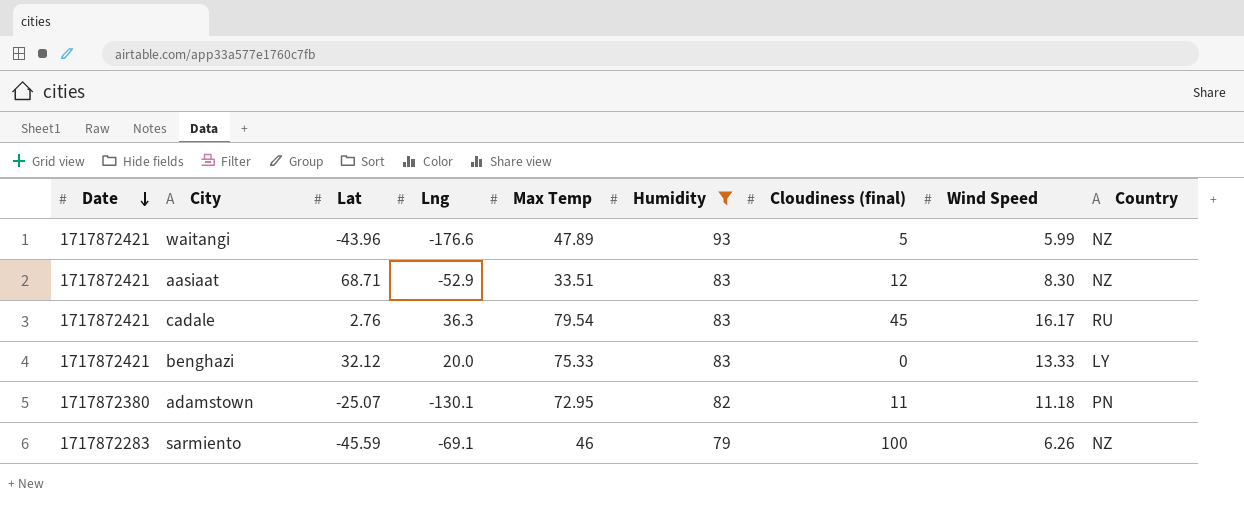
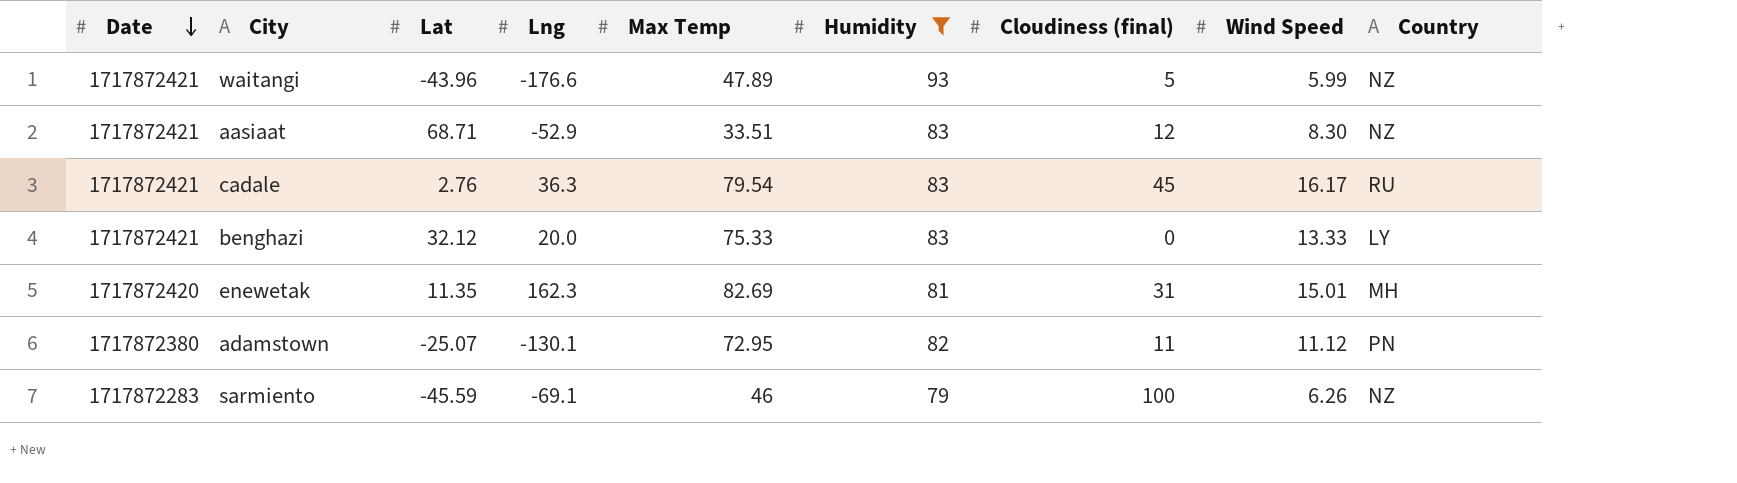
row enewetak: none -> 1717872420 | 11.35 | 162.3 | 82.69 | 81 | 31 | 15.01 | MH
adamstown | Wind Speed: 11.18 -> 11.12

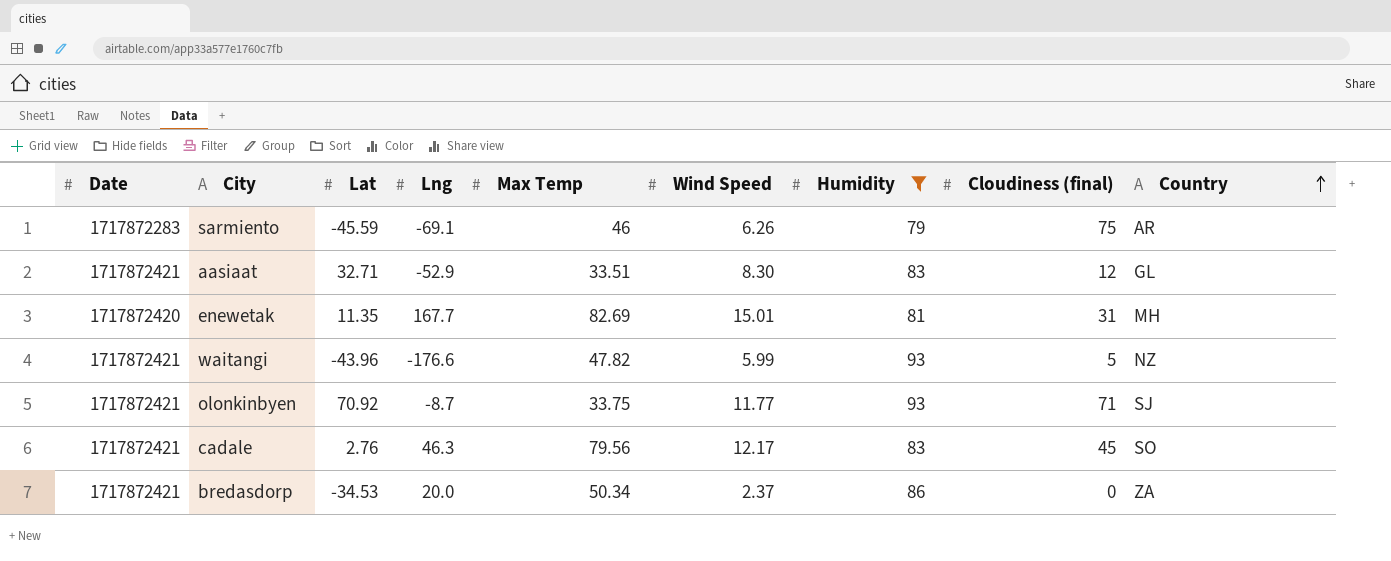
row order: Date descending -> Country ascending
column Wind Speed | position: 8 -> 6
row benghazi: 1717872421 | 32.12 | 20.0 | 75.33 | 83 | 0 | 13.33 | LY -> none
row adamstown: 1717872380 | -25.07 | -130.1 | 72.95 | 82 | 11 | 11.12 | PN -> none
sarmiento | Cloudiness (final): 100 -> 75
sarmiento | Country: NZ -> AR
aasiaat | Lat: 68.71 -> 32.71
aasiaat | Country: NZ -> GL
enewetak | Lng: 162.3 -> 167.7
waitangi | Max Temp: 47.89 -> 47.82
row olonkinbyen: none -> 1717872421 | 70.92 | -8.7 | 33.75 | 11.77 | 93 | 71 | SJ
cadale | Lng: 36.3 -> 46.3
cadale | Max Temp: 79.54 -> 79.56
cadale | Wind Speed: 16.17 -> 12.17
cadale | Country: RU -> SO
row bredasdorp: none -> 1717872421 | -34.53 | 20.0 | 50.34 | 2.37 | 86 | 0 | ZA

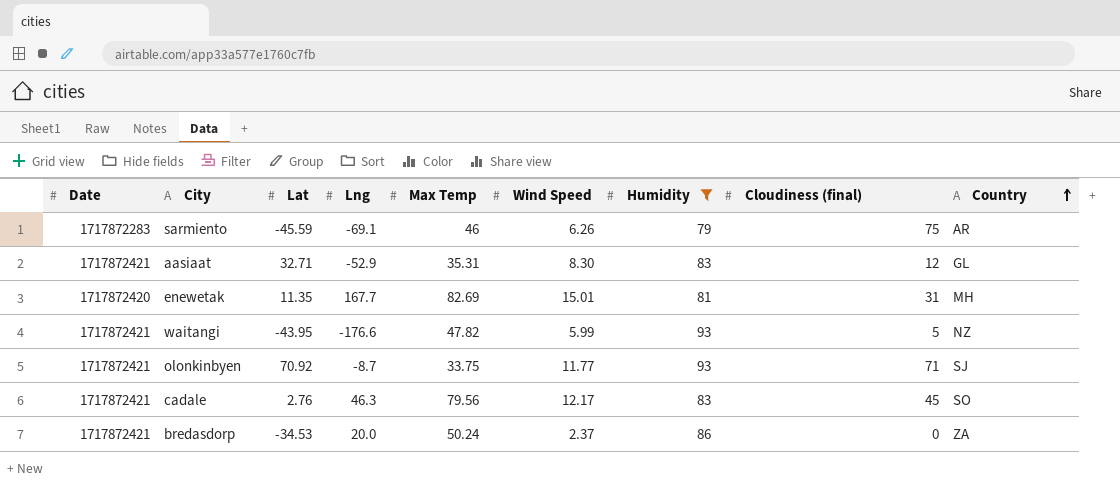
aasiaat | Max Temp: 33.51 -> 35.31
waitangi | Lat: -43.96 -> -43.95
bredasdorp | Max Temp: 50.34 -> 50.24

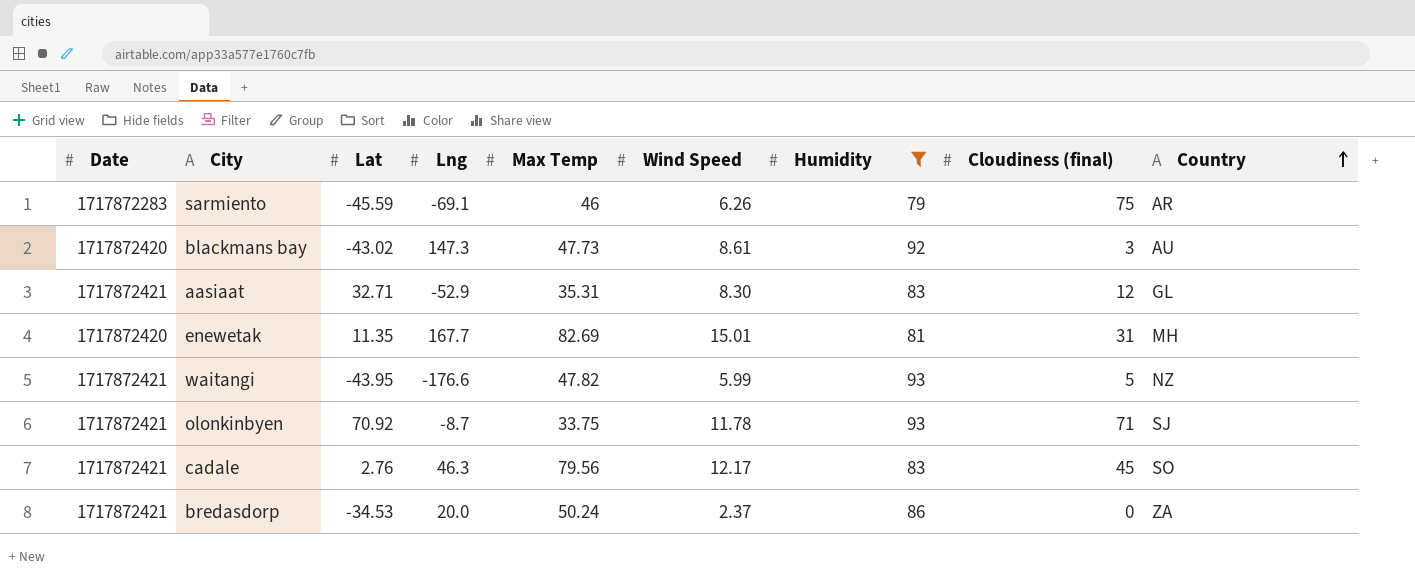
row blackmans bay: none -> 1717872420 | -43.02 | 147.3 | 47.73 | 8.61 | 92 | 3 | AU
olonkinbyen | Wind Speed: 11.77 -> 11.78

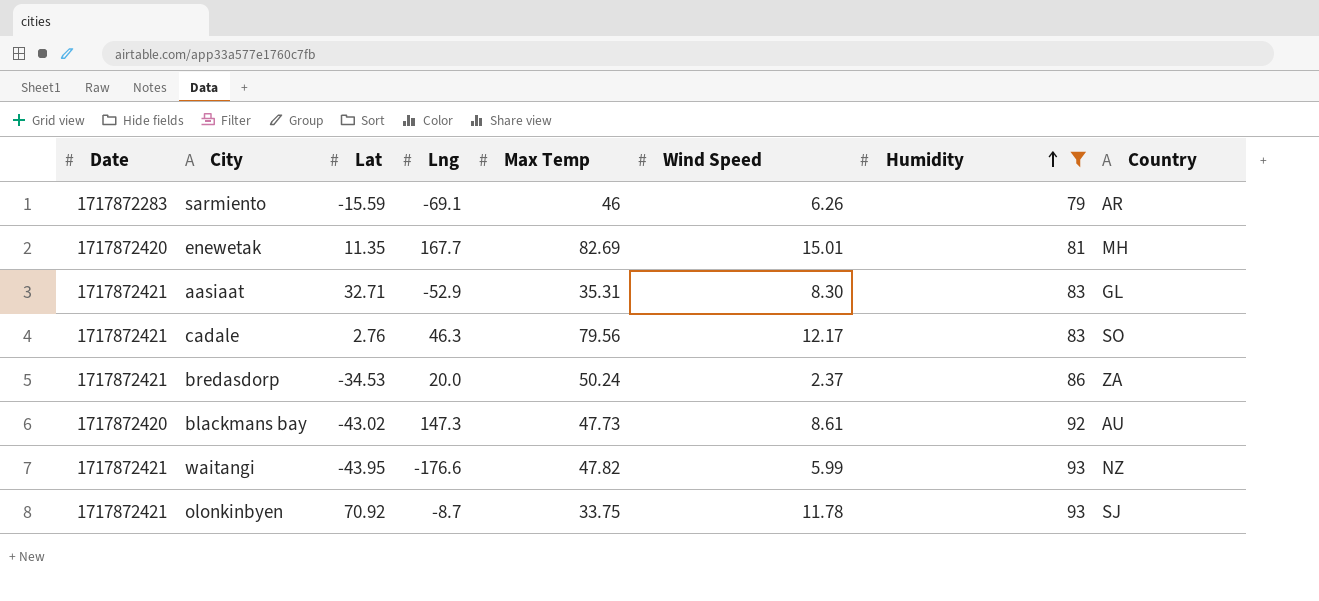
row order: Country ascending -> Humidity ascending
column Cloudiness (final) | position: 8 -> none
sarmiento | Lat: -45.59 -> -15.59

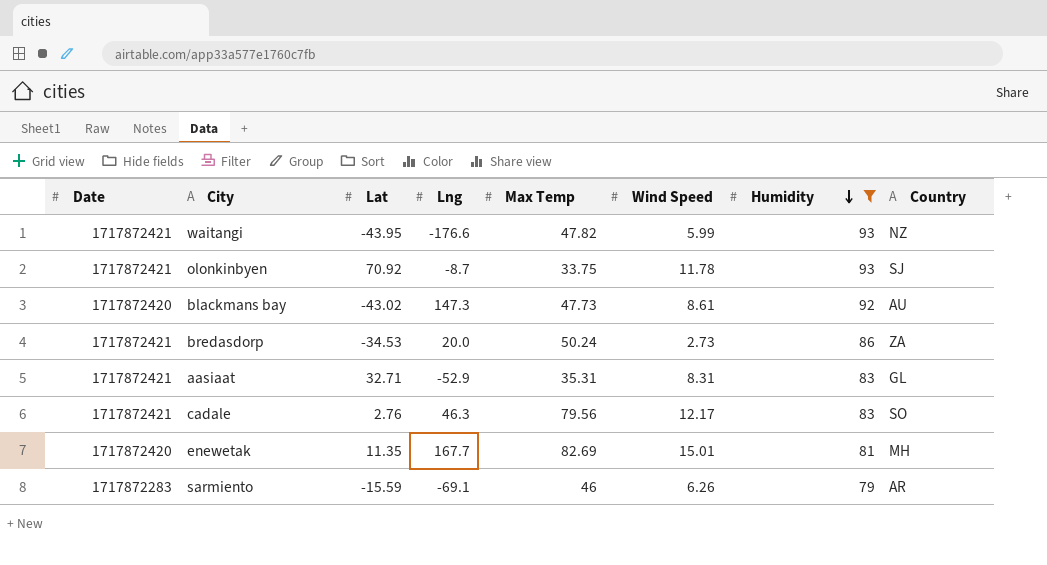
row order: Humidity ascending -> Humidity descending
bredasdorp | Wind Speed: 2.37 -> 2.73
aasiaat | Wind Speed: 8.30 -> 8.31

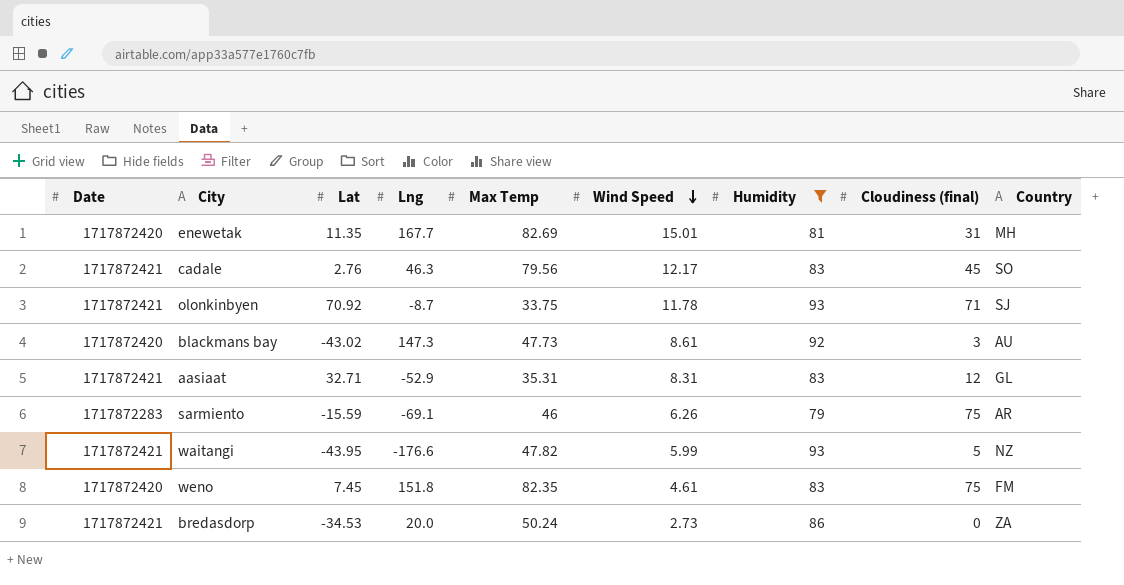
row order: Humidity descending -> Wind Speed descending
column Cloudiness (final) | position: none -> 8
row weno: none -> 1717872420 | 7.45 | 151.8 | 82.35 | 4.61 | 83 | 75 | FM

